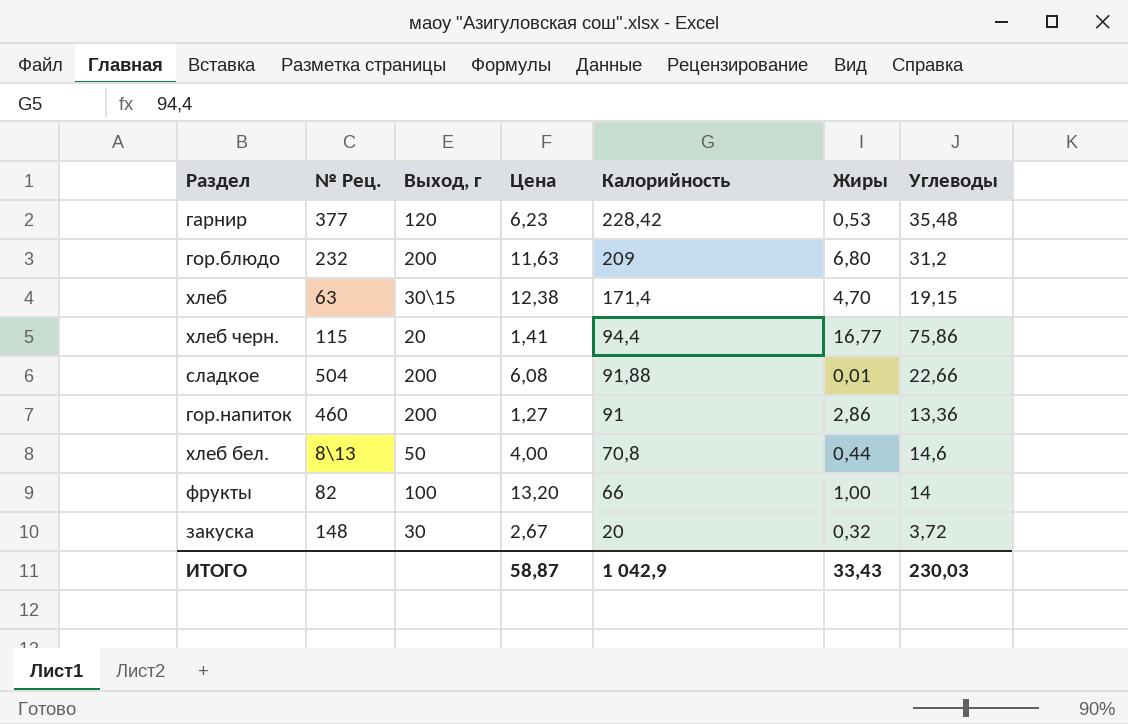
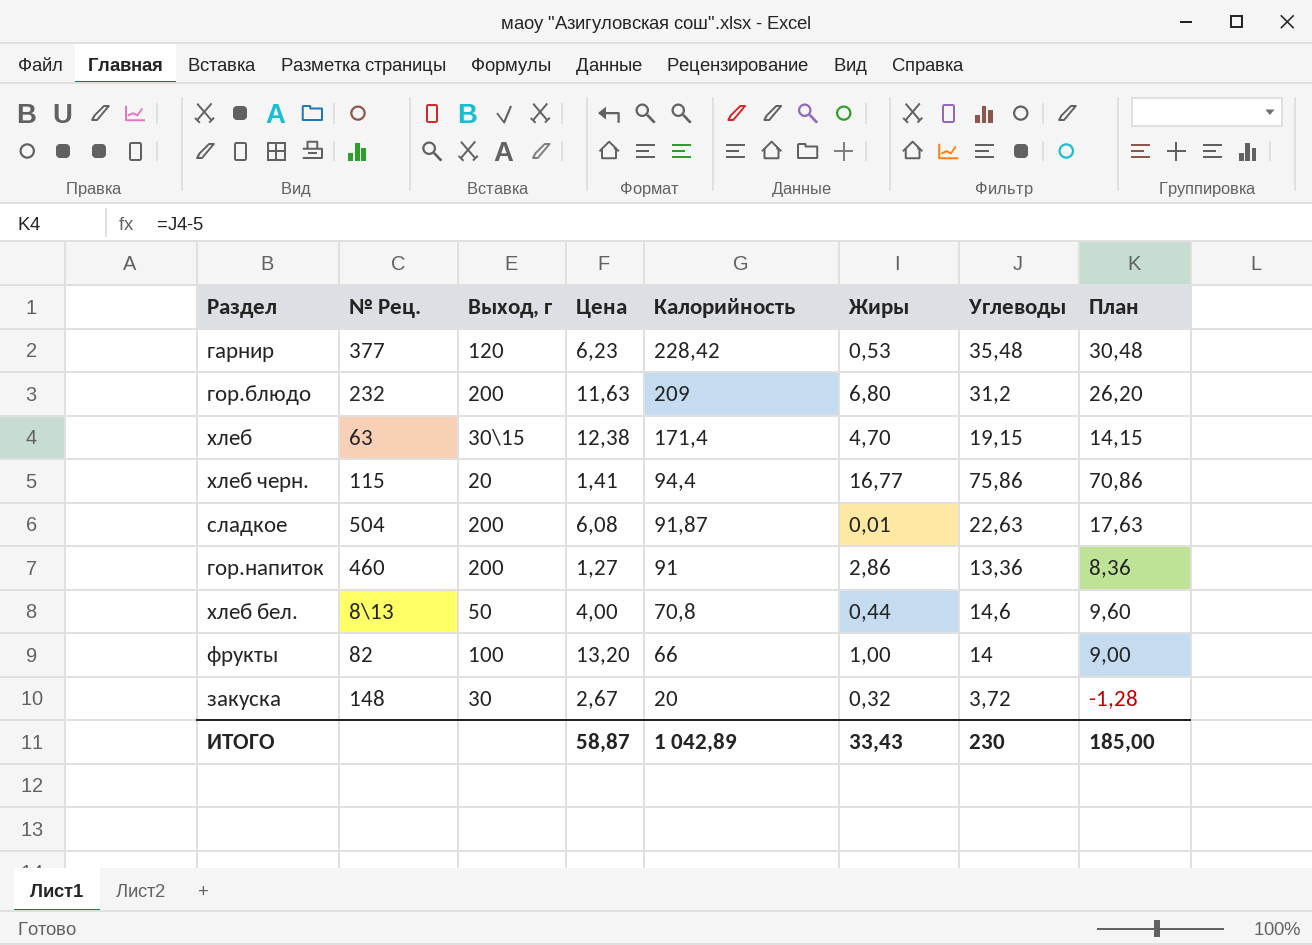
column План | formula: none -> [Углеводы] - 5
сладкое | Калорийность: 91,88 -> 91,87
сладкое | Углеводы: 22,66 -> 22,63
ИТОГО | Калорийность: 1 042,9 -> 1 042,89
ИТОГО | Углеводы: 230,03 -> 230

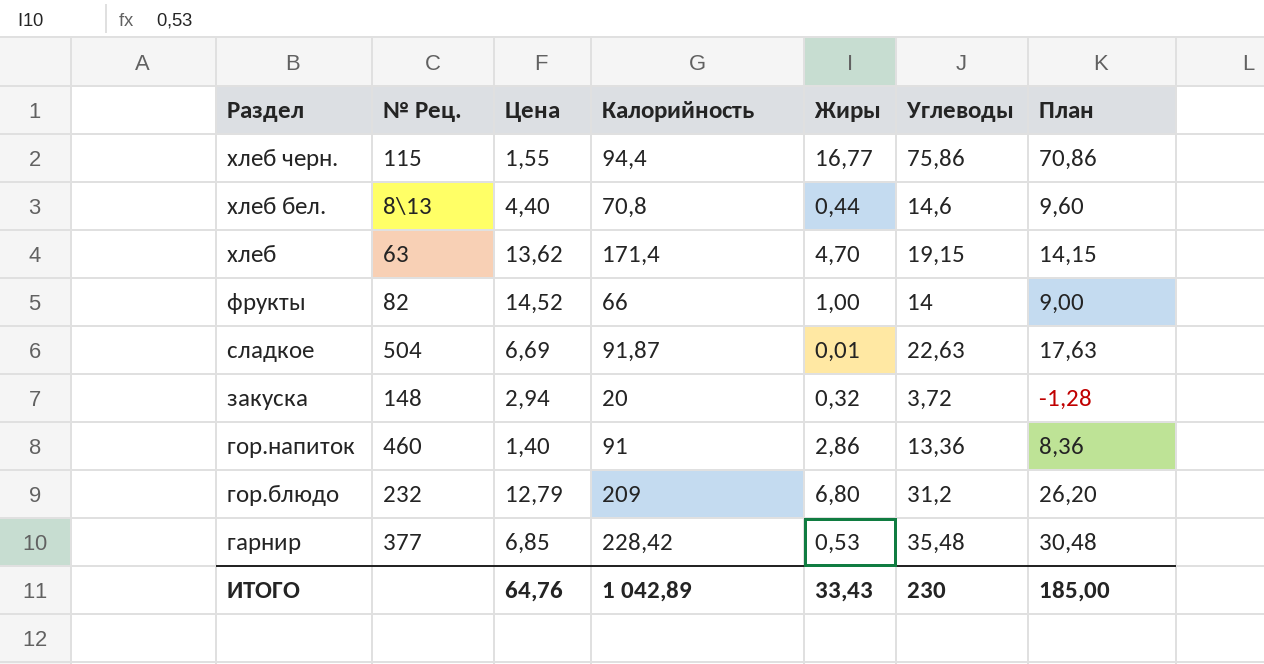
row order: Калорийность descending -> Раздел descending
column Выход, г | position: 3 -> none
хлеб черн. | Цена: 1,41 -> 1,55
хлеб бел. | Цена: 4,00 -> 4,40
хлеб | Цена: 12,38 -> 13,62
фрукты | Цена: 13,20 -> 14,52
сладкое | Цена: 6,08 -> 6,69
закуска | Цена: 2,67 -> 2,94
гор.напиток | Цена: 1,27 -> 1,40
гор.блюдо | Цена: 11,63 -> 12,79
гарнир | Цена: 6,23 -> 6,85
ИТОГО | Цена: 58,87 -> 64,76

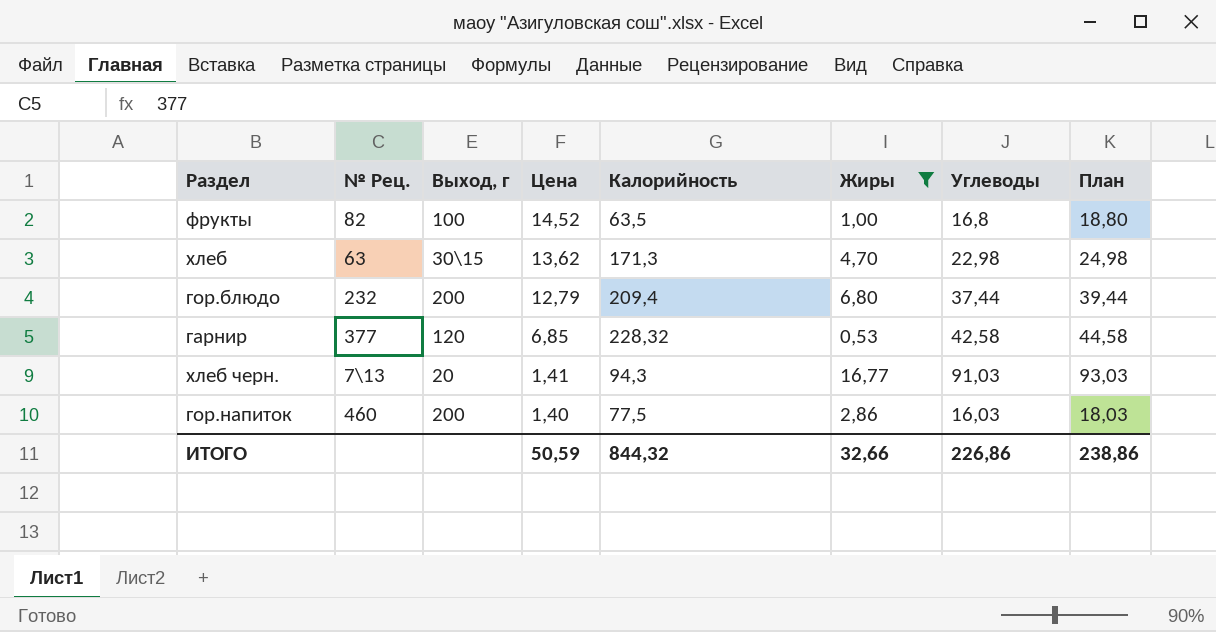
filter: none -> Жиры >= 0,53
row order: Раздел descending -> Цена descending
column Выход, г | position: none -> 3
column План | formula: [Углеводы] - 5 -> [Углеводы] + 2
фрукты | Калорийность: 66 -> 63,5
фрукты | Углеводы: 14 -> 16,8
хлеб | Калорийность: 171,4 -> 171,3
хлеб | Углеводы: 19,15 -> 22,98
гор.блюдо | Калорийность: 209 -> 209,4
гор.блюдо | Углеводы: 31,2 -> 37,44
гарнир | Калорийность: 228,42 -> 228,32
гарнир | Углеводы: 35,48 -> 42,58
хлеб черн. | № Рец.: 115 -> 7\13
хлеб черн. | Цена: 1,55 -> 1,41
хлеб черн. | Калорийность: 94,4 -> 94,3
хлеб черн. | Углеводы: 75,86 -> 91,03
гор.напиток | Калорийность: 91 -> 77,5
гор.напиток | Углеводы: 13,36 -> 16,03
ИТОГО | Цена: 64,76 -> 50,59
ИТОГО | Калорийность: 1 042,89 -> 844,32
ИТОГО | Жиры: 33,43 -> 32,66
ИТОГО | Углеводы: 230 -> 226,86
ИТОГО | План: 185,00 -> 238,86

